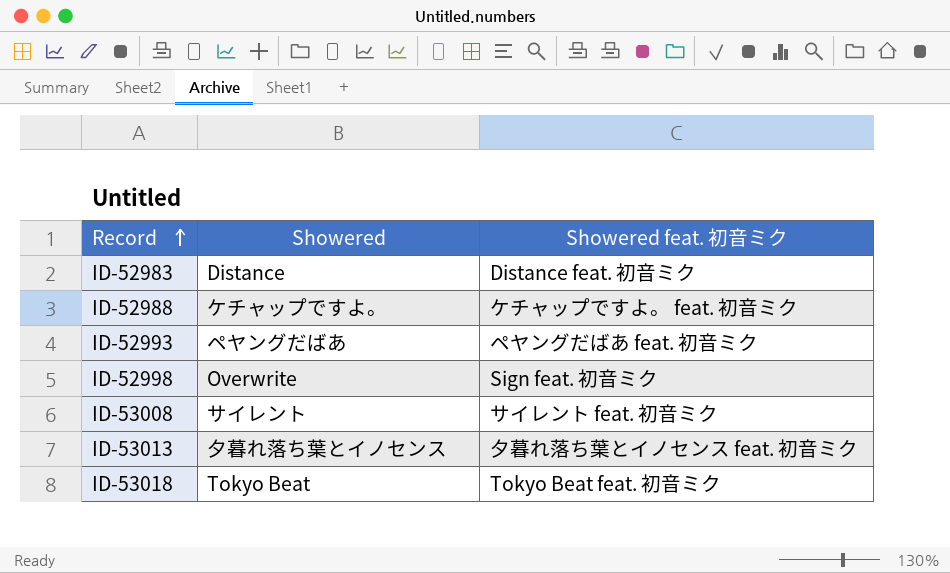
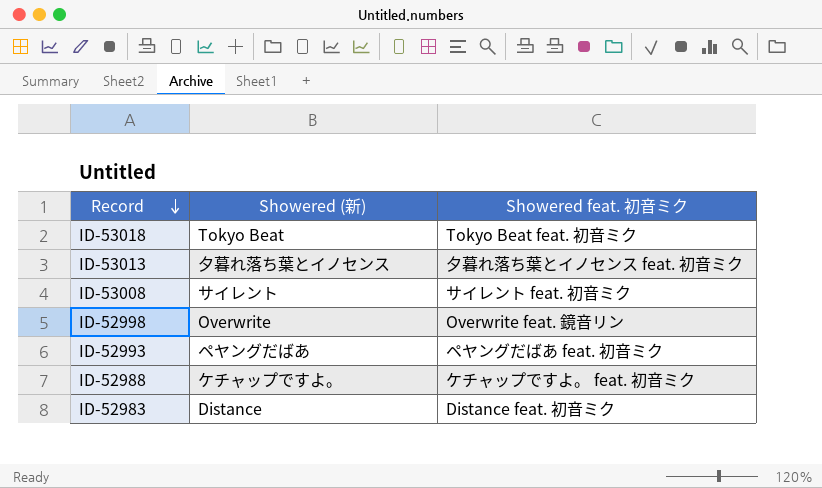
row order: Record ascending -> Record descending
column name: Showered -> Showered (新)
ID-52998 | Showered feat. 初音ミク: Sign feat. 初音ミク -> Overwrite feat. 鏡音リン

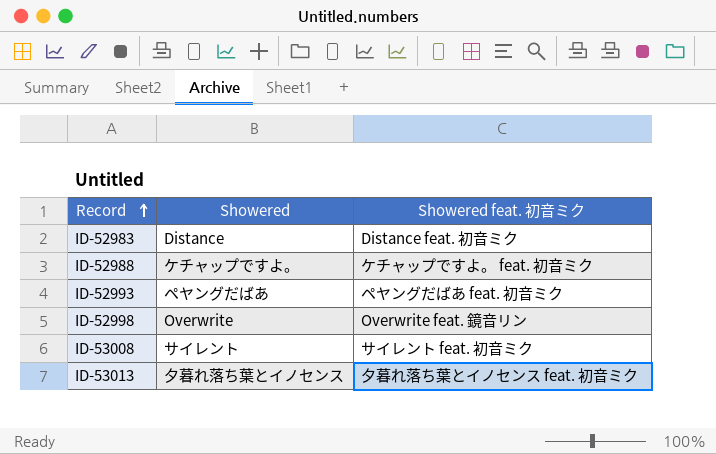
row order: Record descending -> Record ascending
column name: Showered (新) -> Showered
row ID-53018: Tokyo Beat | Tokyo Beat feat. 初音ミク -> none

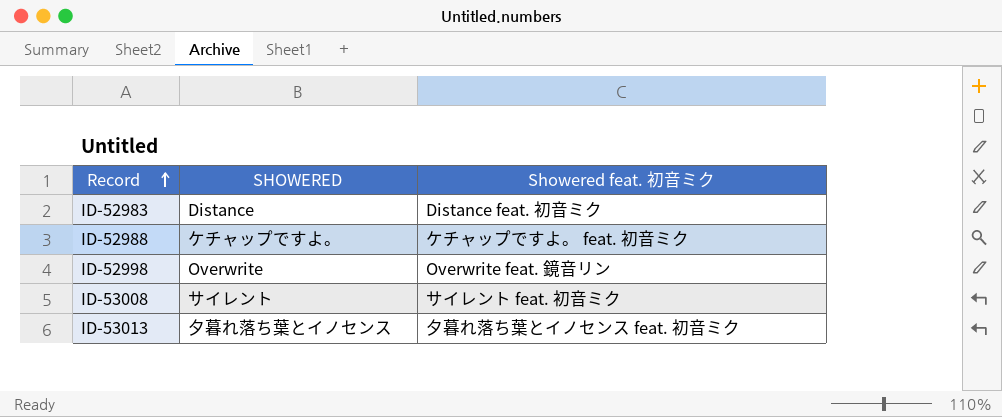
column name: Showered -> SHOWERED
row ID-52993: ペヤングだばあ | ペヤングだばあ feat. 初音ミク -> none

